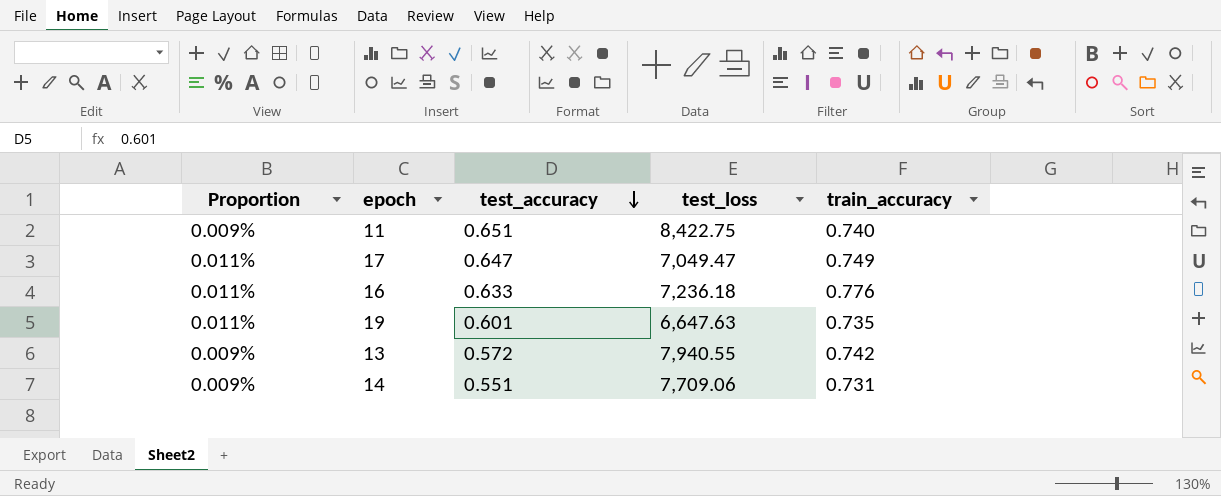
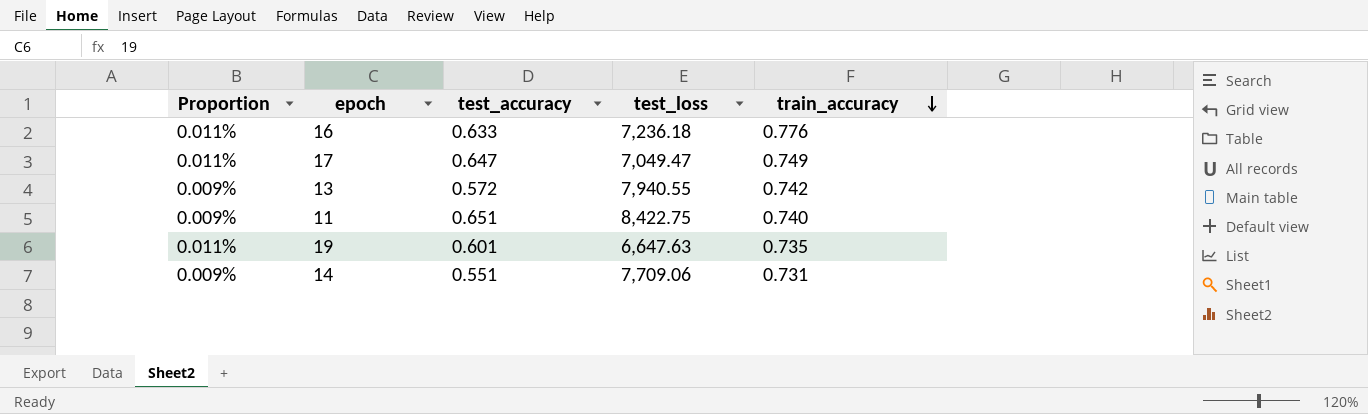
row order: test_accuracy descending -> train_accuracy descending

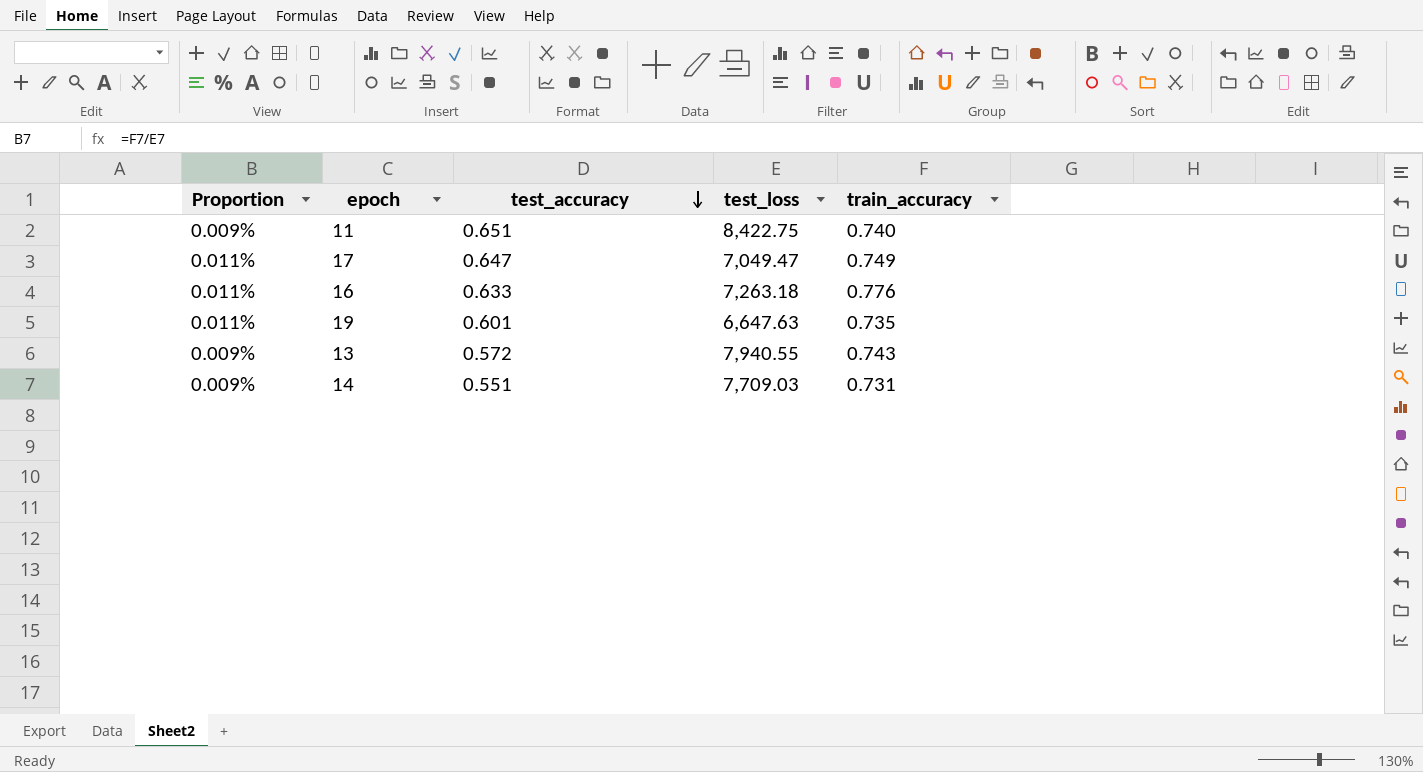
row order: train_accuracy descending -> test_accuracy descending
16 | test_loss: 7,236.18 -> 7,263.18
13 | train_accuracy: 0.742 -> 0.743
14 | test_loss: 7,709.06 -> 7,709.03

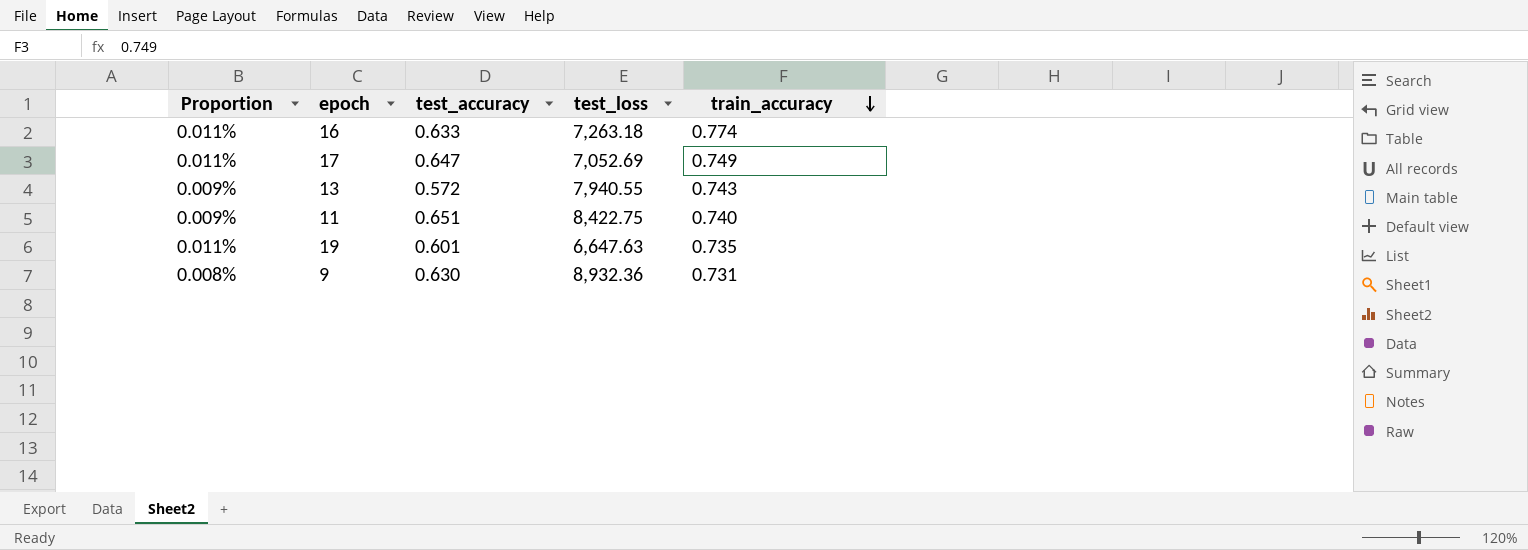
row order: test_accuracy descending -> train_accuracy descending
row 14: 0.009% | 0.551 | 7,709.03 | 0.731 -> none
16 | train_accuracy: 0.776 -> 0.774
17 | test_loss: 7,049.47 -> 7,052.69
row 9: none -> 0.008% | 0.630 | 8,932.36 | 0.731

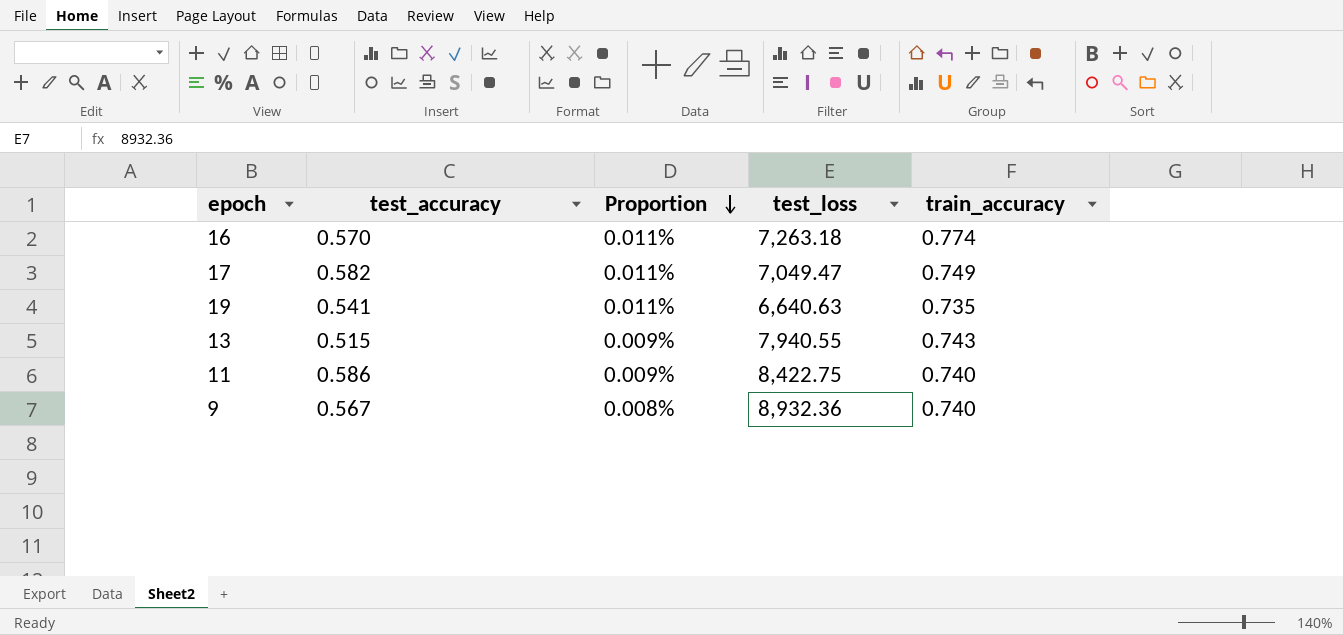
row order: train_accuracy descending -> Proportion descending
column Proportion | position: 1 -> 3
16 | test_accuracy: 0.633 -> 0.570
17 | test_accuracy: 0.647 -> 0.582
17 | test_loss: 7,052.69 -> 7,049.47
19 | test_accuracy: 0.601 -> 0.541
19 | test_loss: 6,647.63 -> 6,640.63
13 | test_accuracy: 0.572 -> 0.515
11 | test_accuracy: 0.651 -> 0.586
9 | test_accuracy: 0.630 -> 0.567
9 | train_accuracy: 0.731 -> 0.740

